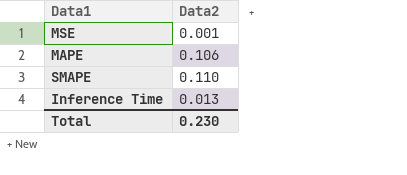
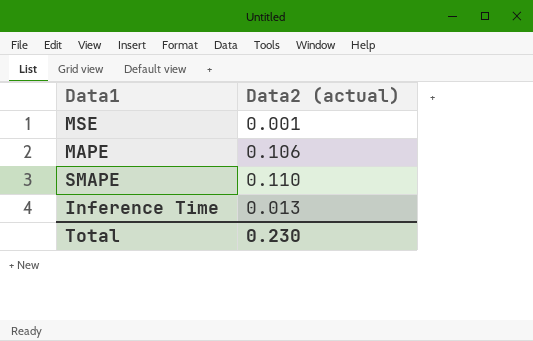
column name: Data2 -> Data2 (actual)

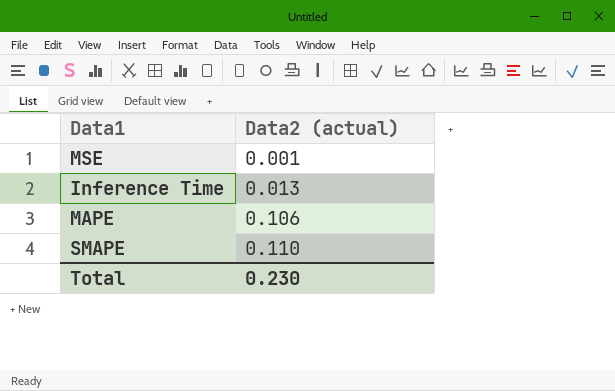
row order: none -> Data2 (actual) ascending

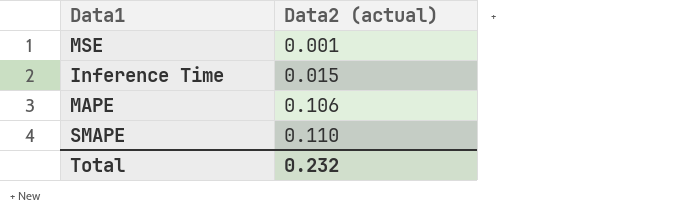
Inference Time | Data2 (actual): 0.013 -> 0.015
Total | Data2 (actual): 0.230 -> 0.232

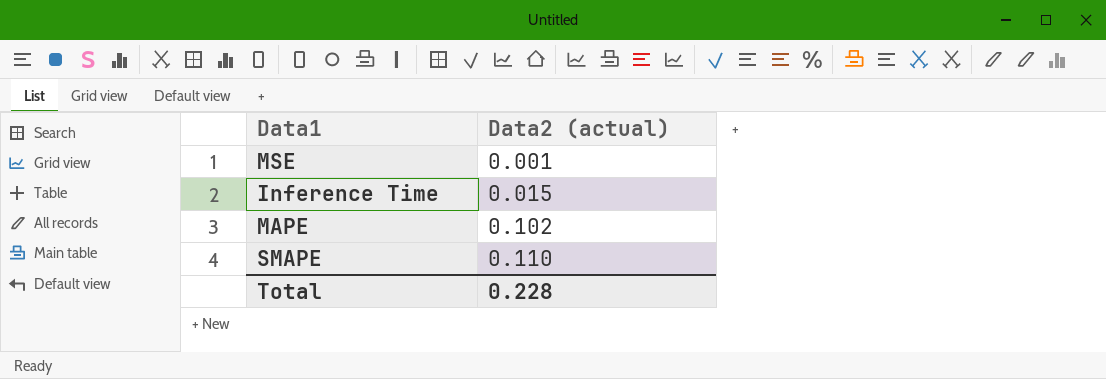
MAPE | Data2 (actual): 0.106 -> 0.102
Total | Data2 (actual): 0.232 -> 0.228

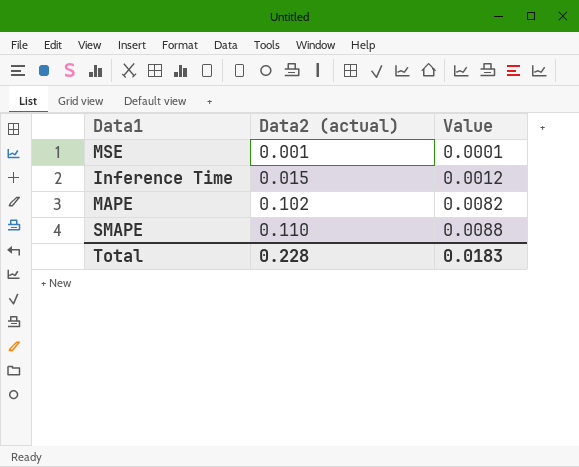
column Value | formula: none -> [Data2 (actual)] * 0.08

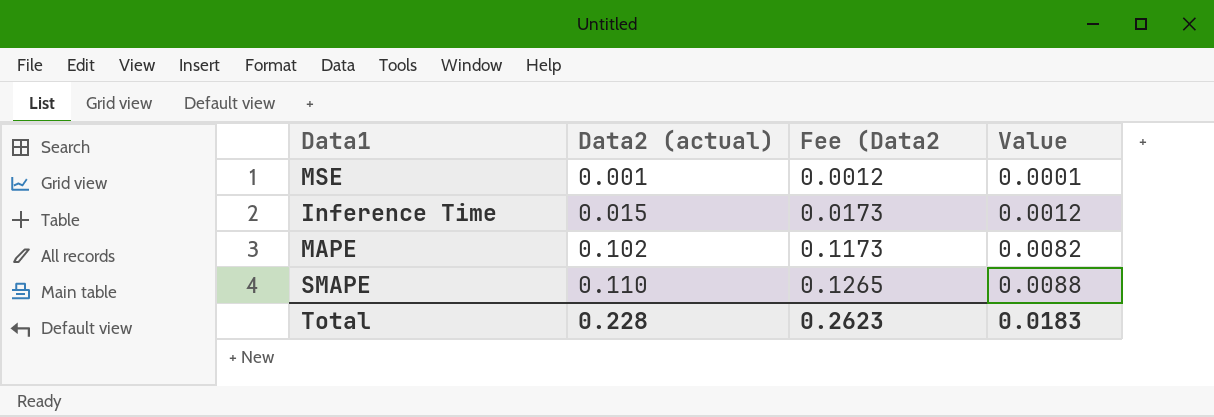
column Fee (Data2 | formula: none -> [Data2 (actual)] * 1.15

